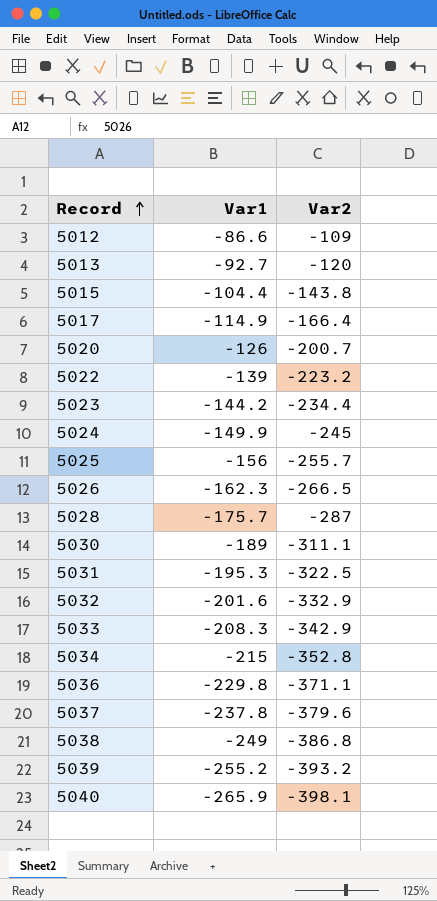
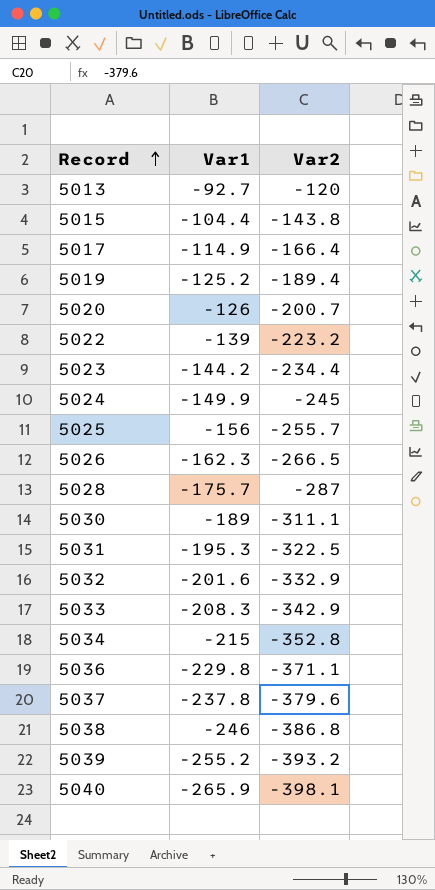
row 5012: -86.6 | -109 -> none
row 5019: none -> -125.2 | -189.4
5038 | Var1: -249 -> -246

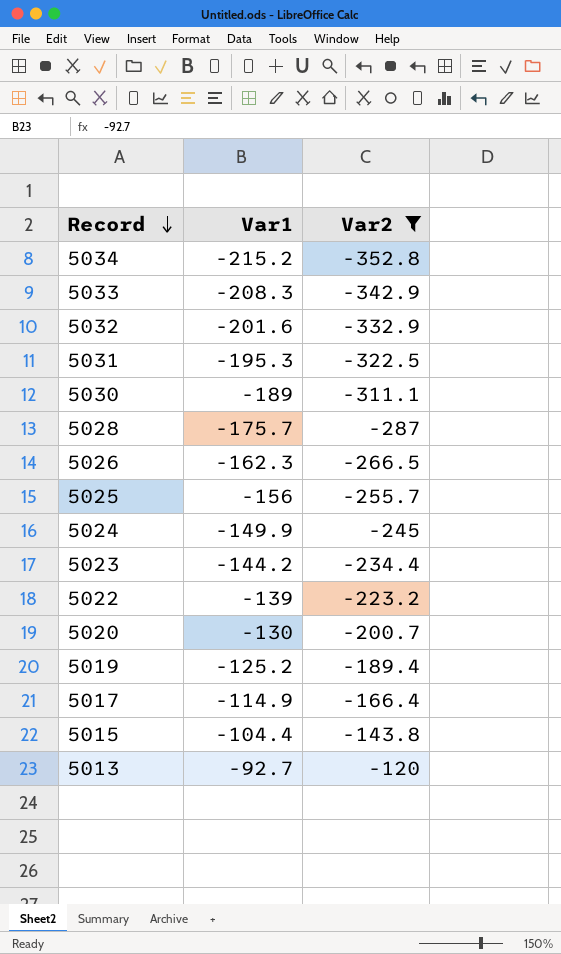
filter: none -> Var2 >= -352.8
row order: Record ascending -> Record descending
5034 | Var1: -215 -> -215.2
5020 | Var1: -126 -> -130

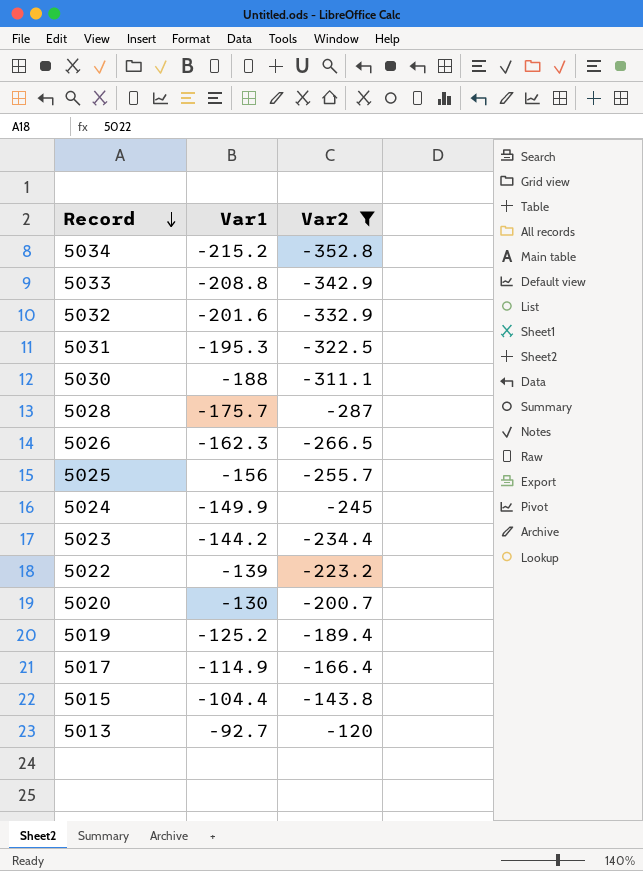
5033 | Var1: -208.3 -> -208.8
5030 | Var1: -189 -> -188

